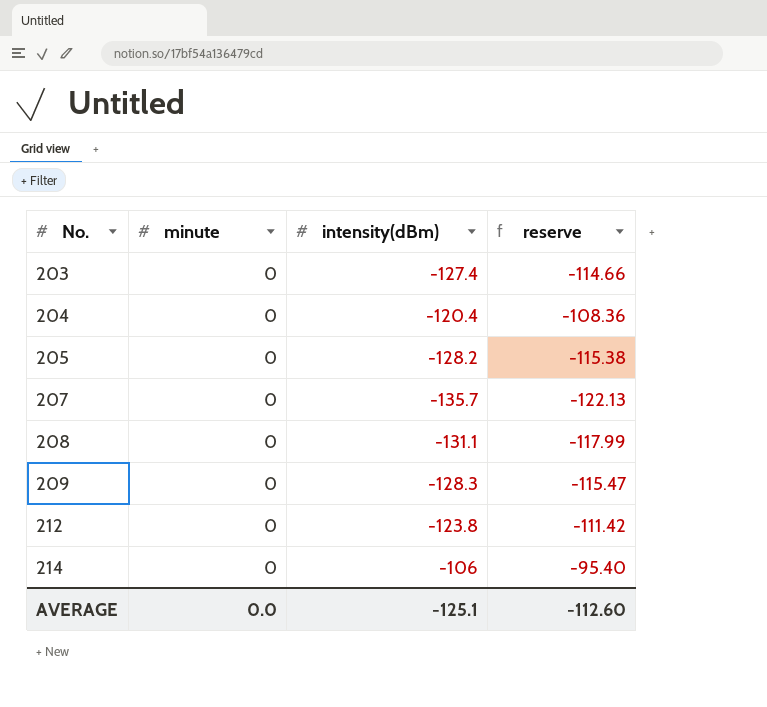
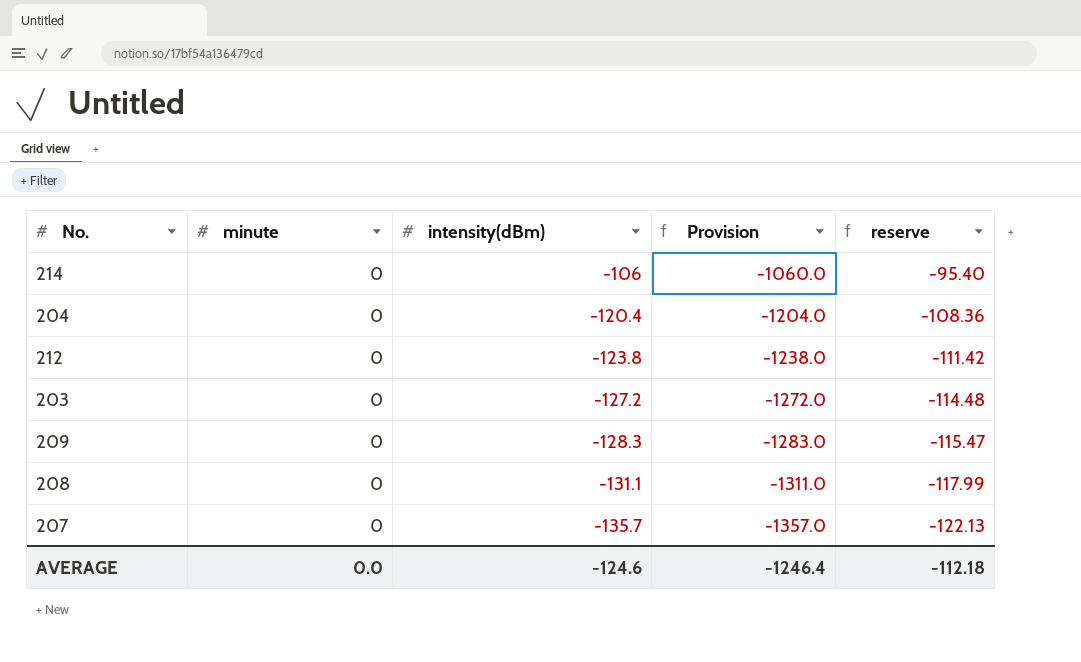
row order: No. ascending -> intensity(dBm) descending
column Provision | formula: none -> [intensity(dBm)] * 10
row 205: 0 | -128.2 | -115.38 -> none
203 | intensity(dBm): -127.4 -> -127.2
203 | reserve: -114.66 -> -114.48
AVERAGE | intensity(dBm): -125.1 -> -124.6
AVERAGE | reserve: -112.60 -> -112.18

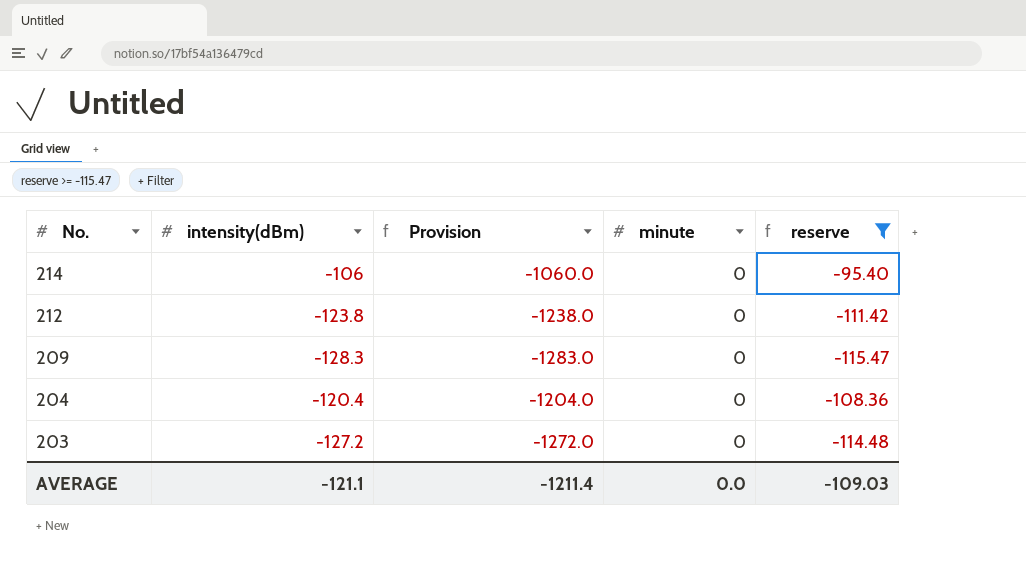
filter: none -> reserve >= -115.47
row order: intensity(dBm) descending -> No. descending
column minute | position: 2 -> 4
AVERAGE | intensity(dBm): -124.6 -> -121.1
AVERAGE | Provision: -1246.4 -> -1211.4
AVERAGE | reserve: -112.18 -> -109.03

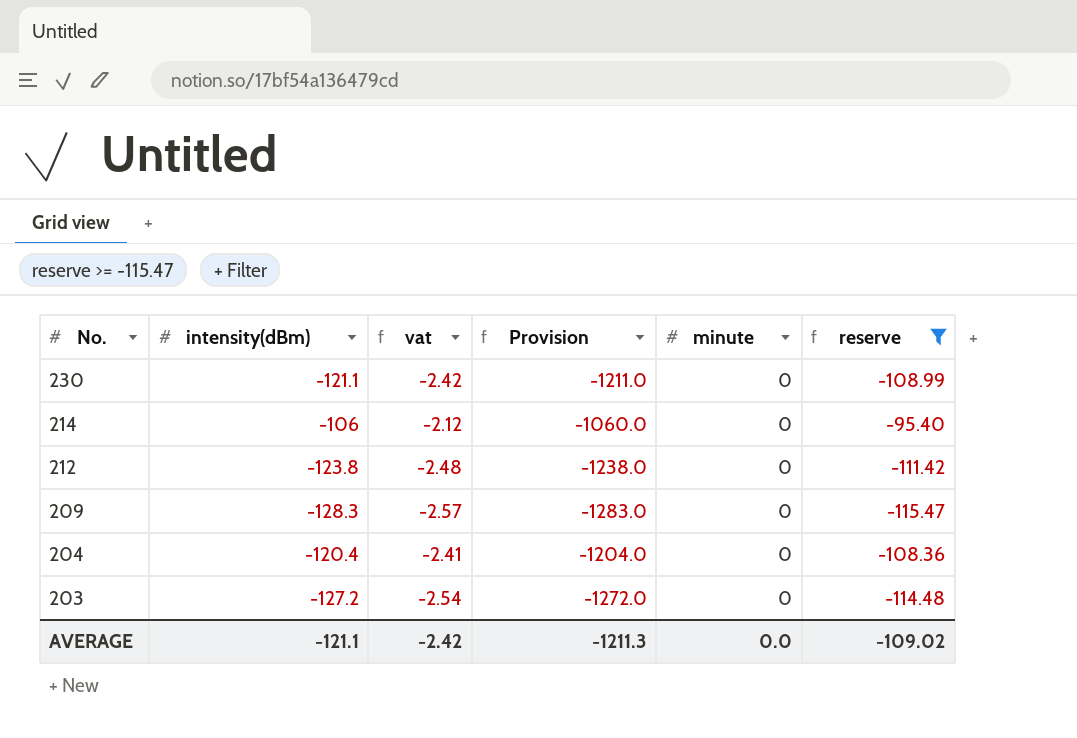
column vat | formula: none -> [intensity(dBm)] * 0.02
row 230: none -> -121.1 | -2.42 | -1211.0 | 0 | -108.99
AVERAGE | Provision: -1211.4 -> -1211.3
AVERAGE | reserve: -109.03 -> -109.02

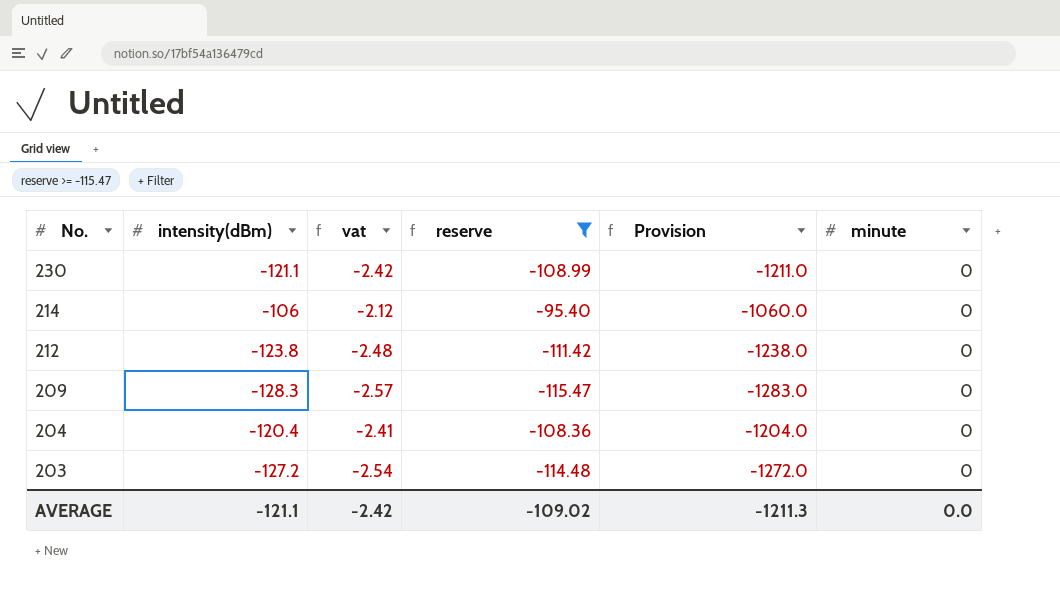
column reserve | position: 6 -> 4

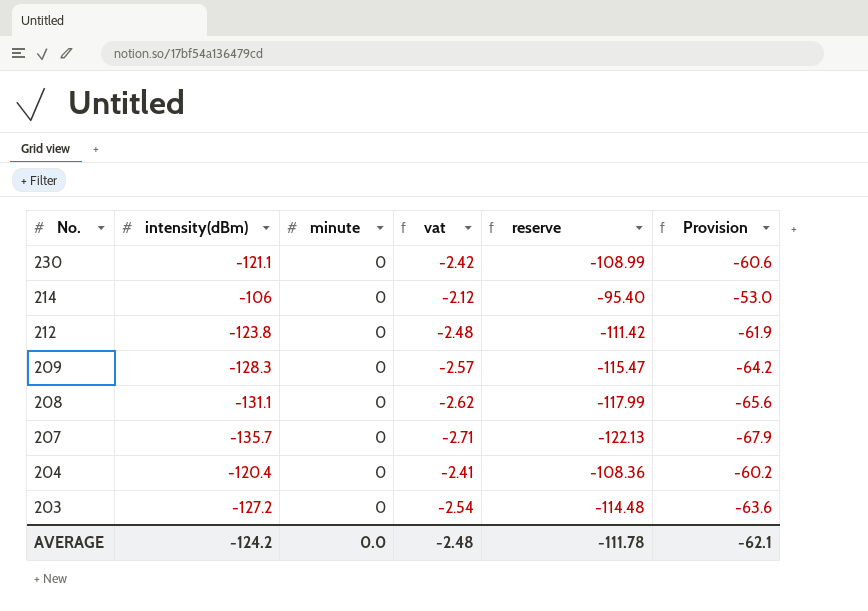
filter: reserve >= -115.47 -> none
column minute | position: 6 -> 3
column Provision | formula: [intensity(dBm)] * 10 -> [intensity(dBm)] * 0.5
AVERAGE | intensity(dBm): -121.1 -> -124.2
AVERAGE | vat: -2.42 -> -2.48
AVERAGE | reserve: -109.02 -> -111.78
AVERAGE | Provision: -1211.3 -> -62.1

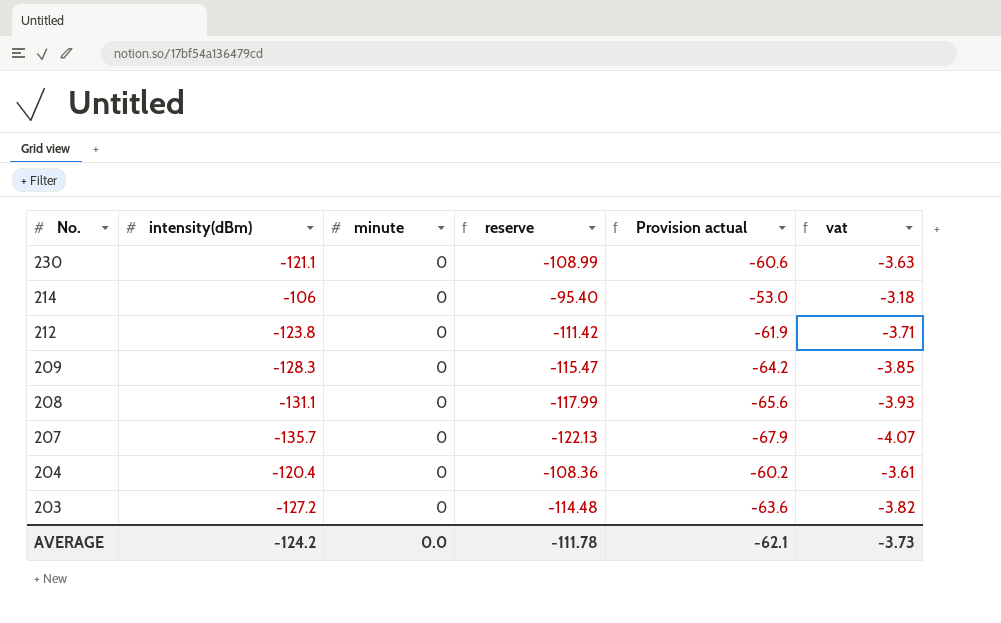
column name: Provision -> Provision actual
column vat | formula: [intensity(dBm)] * 0.02 -> [intensity(dBm)] * 0.03
column vat | position: 4 -> 6
AVERAGE | vat: -2.48 -> -3.73

